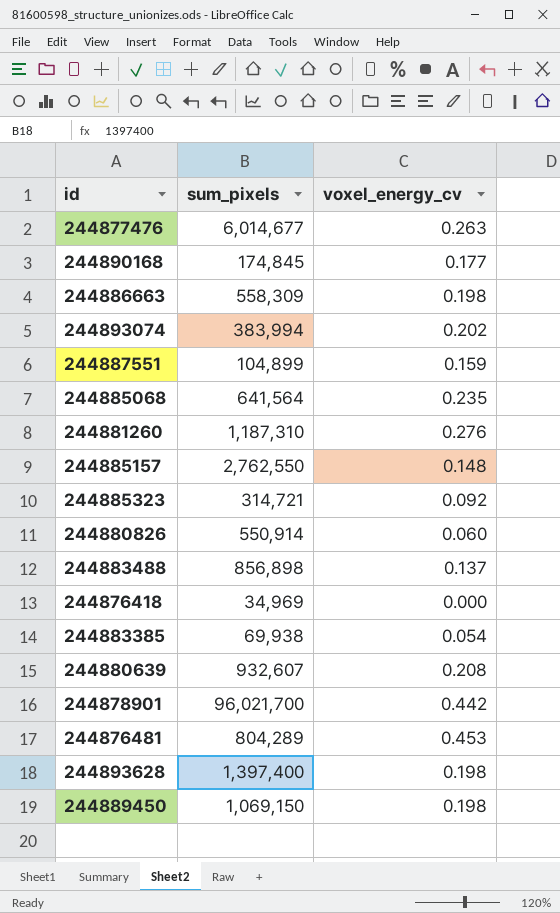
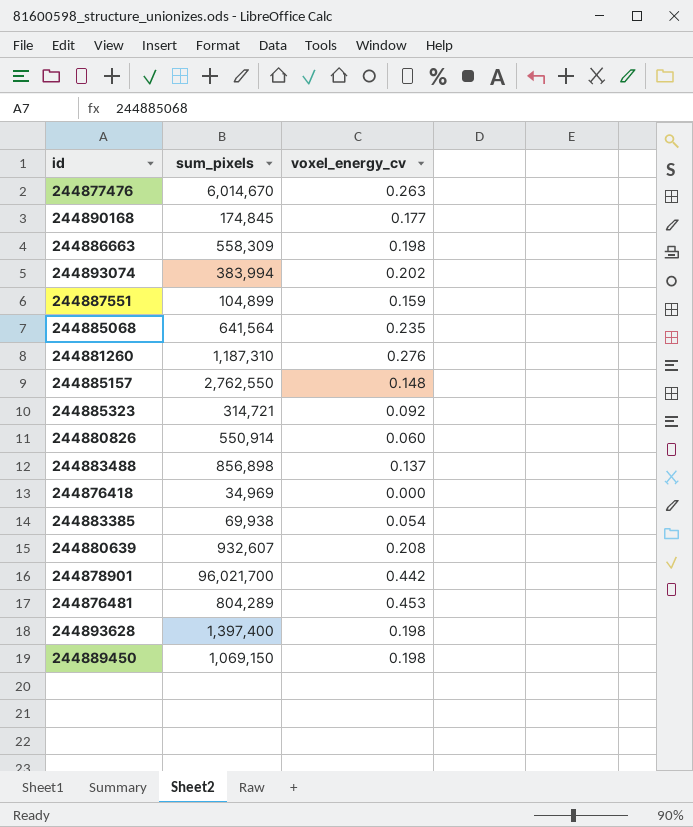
244877476 | sum_pixels: 6,014,677 -> 6,014,670

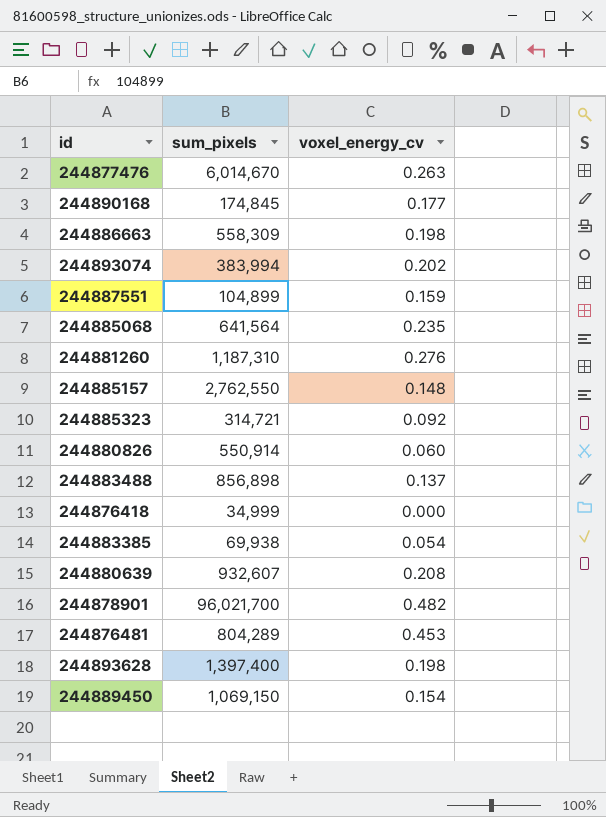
244876418 | sum_pixels: 34,969 -> 34,999
244878901 | voxel_energy_cv: 0.442 -> 0.482
244889450 | voxel_energy_cv: 0.198 -> 0.154

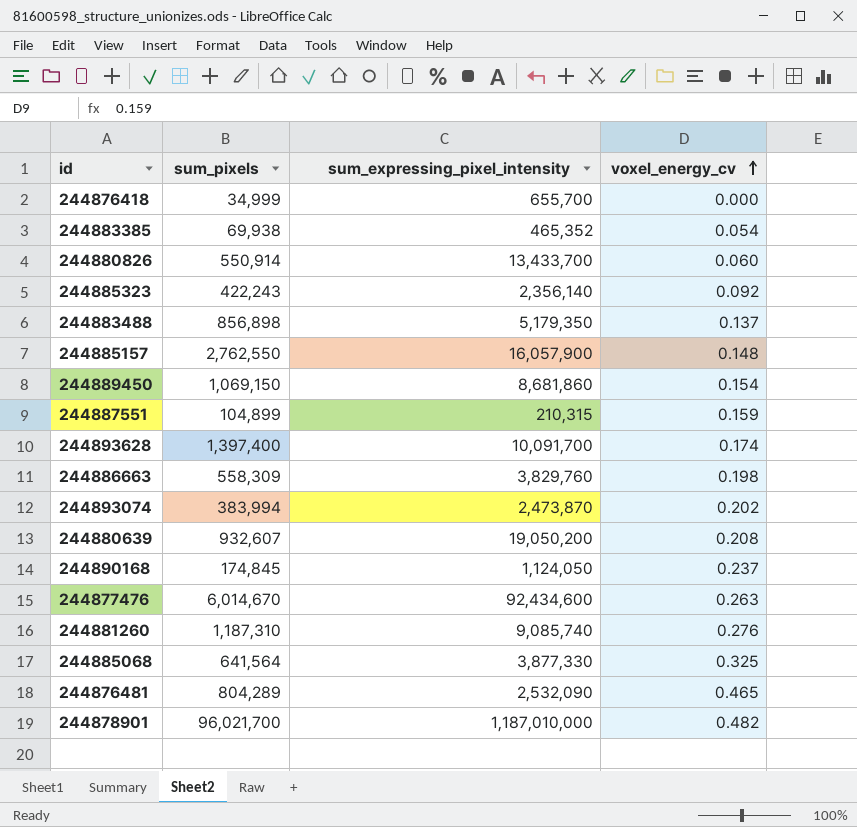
row order: none -> voxel_energy_cv ascending
column sum_expressing_pixel_intensity | position: none -> 3
244885323 | sum_pixels: 314,721 -> 422,243
244893628 | voxel_energy_cv: 0.198 -> 0.174
244890168 | voxel_energy_cv: 0.177 -> 0.237
244885068 | voxel_energy_cv: 0.235 -> 0.325
244876481 | voxel_energy_cv: 0.453 -> 0.465

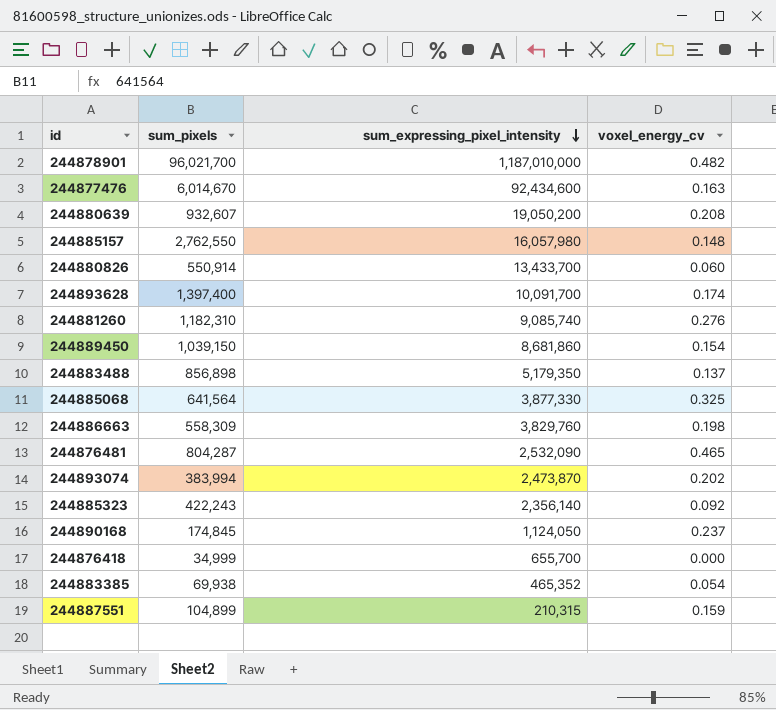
row order: voxel_energy_cv ascending -> sum_expressing_pixel_intensity descending
244877476 | voxel_energy_cv: 0.263 -> 0.163
244885157 | sum_expressing_pixel_intensity: 16,057,900 -> 16,057,980
244881260 | sum_pixels: 1,187,310 -> 1,182,310
244889450 | sum_pixels: 1,069,150 -> 1,039,150
244876481 | sum_pixels: 804,289 -> 804,287

